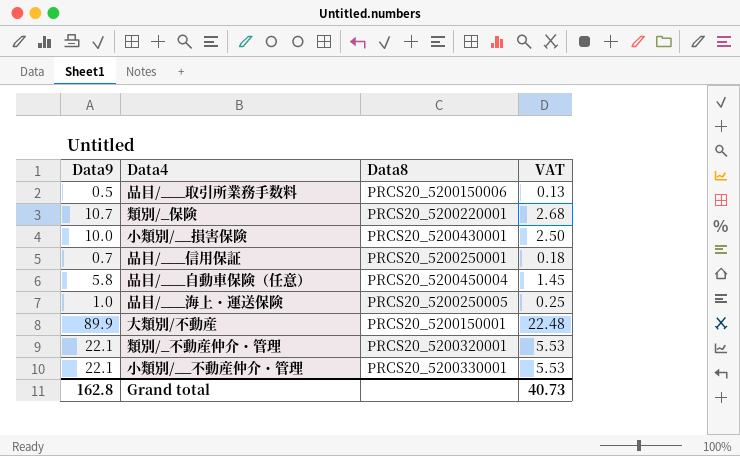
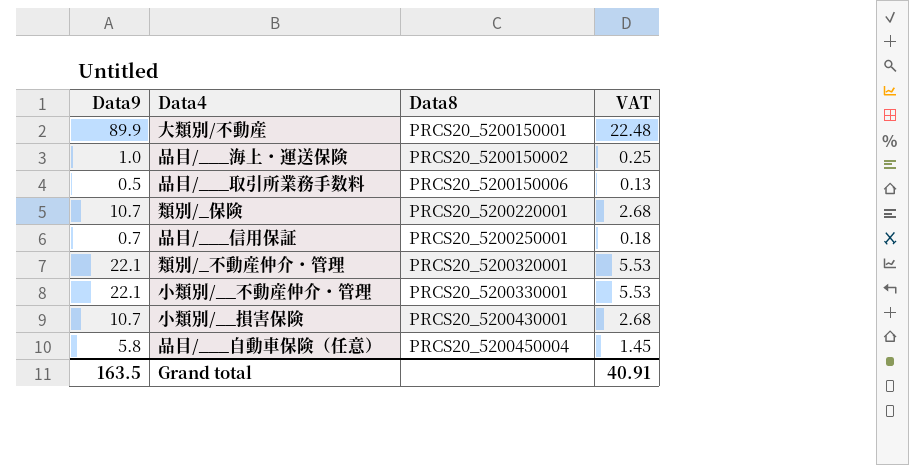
row order: none -> Data8 ascending
品目/___海上・運送保険 | Data8: PRCS20_5200250005 -> PRCS20_5200150002
小類別/__損害保険 | Data9: 10.0 -> 10.7
小類別/__損害保険 | VAT: 2.50 -> 2.68
Grand total | Data9: 162.8 -> 163.5
Grand total | VAT: 40.73 -> 40.91

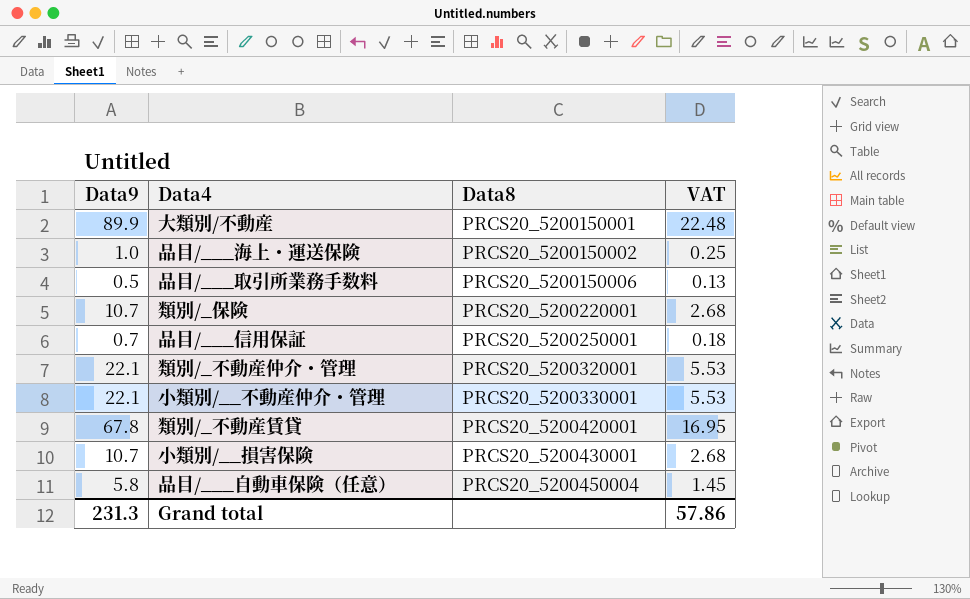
row 類別/_不動産賃貸: none -> 67.8 | PRCS20_5200420001 | 16.95
Grand total | Data9: 163.5 -> 231.3
Grand total | VAT: 40.91 -> 57.86

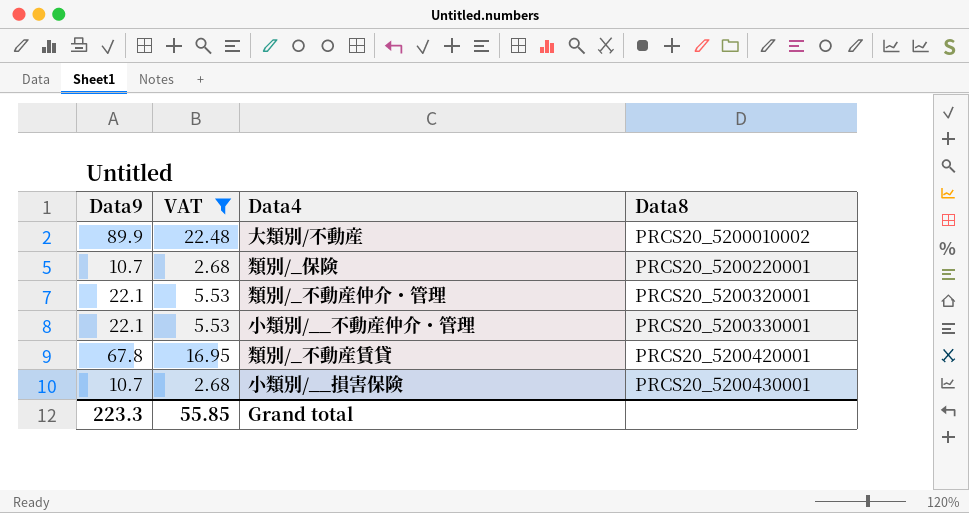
filter: none -> VAT >= 2.68
column VAT | position: 4 -> 2
大類別/不動産 | Data8: PRCS20_5200150001 -> PRCS20_5200010002
Grand total | Data9: 231.3 -> 223.3
Grand total | VAT: 57.86 -> 55.85

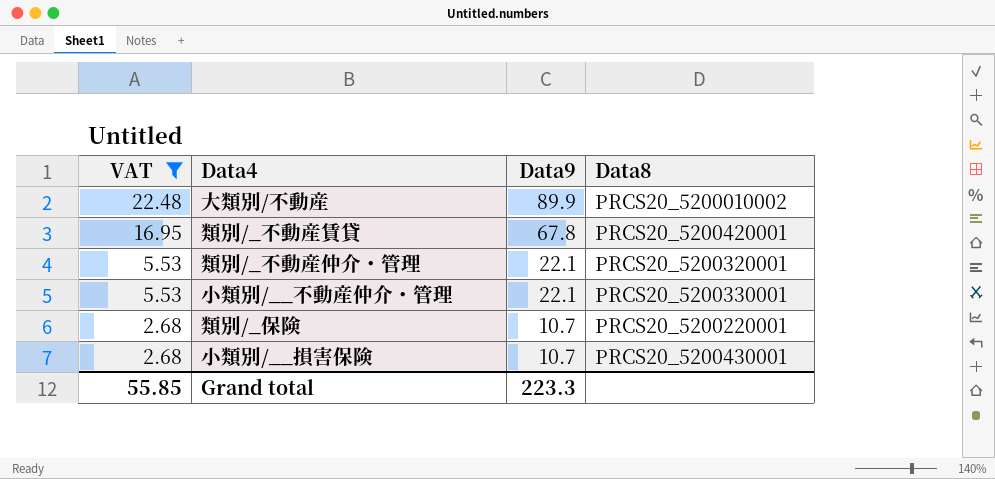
row order: Data8 ascending -> VAT descending
column Data9 | position: 1 -> 3

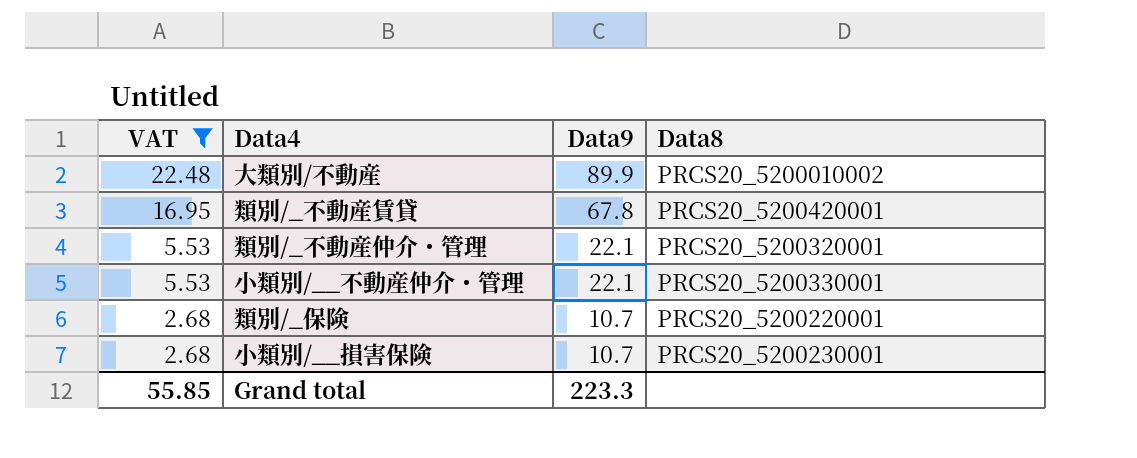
小類別/__損害保険 | Data8: PRCS20_5200430001 -> PRCS20_5200230001

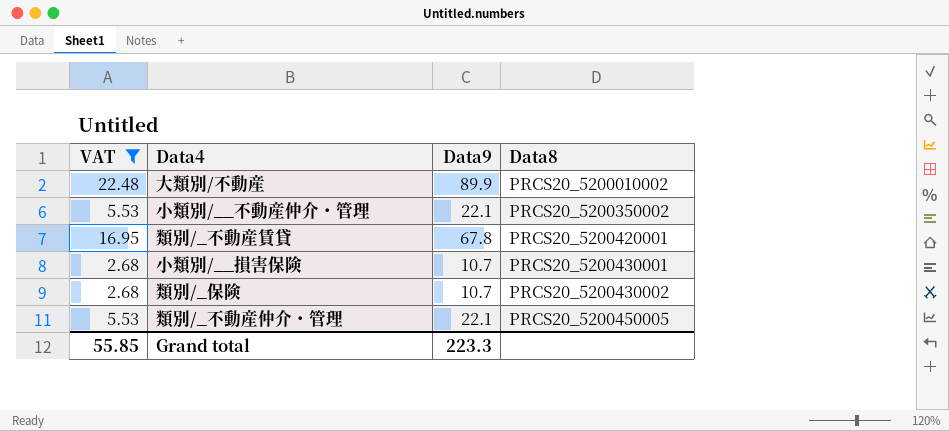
row order: VAT descending -> Data8 ascending
小類別/__不動産仲介・管理 | Data8: PRCS20_5200330001 -> PRCS20_5200350002
小類別/__損害保険 | Data8: PRCS20_5200230001 -> PRCS20_5200430001
類別/_保険 | Data8: PRCS20_5200220001 -> PRCS20_5200430002
類別/_不動産仲介・管理 | Data8: PRCS20_5200320001 -> PRCS20_5200450005

